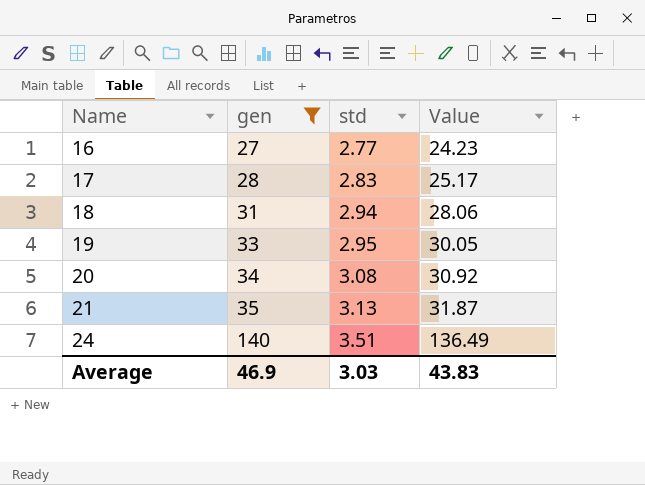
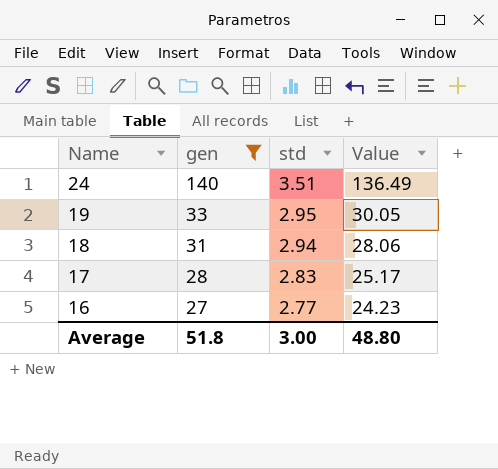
row order: Name ascending -> Name descending
row 20: 34 | 3.08 | 30.92 -> none
row 21: 35 | 3.13 | 31.87 -> none
Average | gen: 46.9 -> 51.8
Average | std: 3.03 -> 3.00
Average | Value: 43.83 -> 48.80

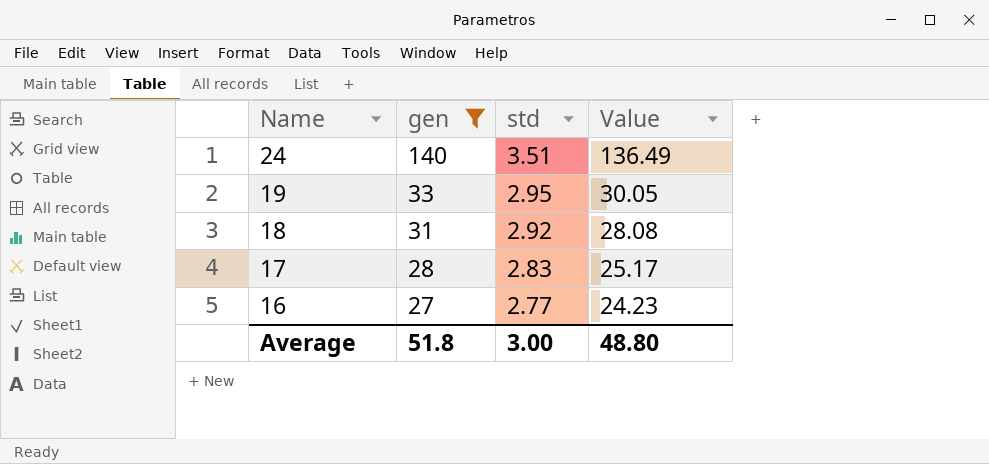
18 | std: 2.94 -> 2.92
18 | Value: 28.06 -> 28.08

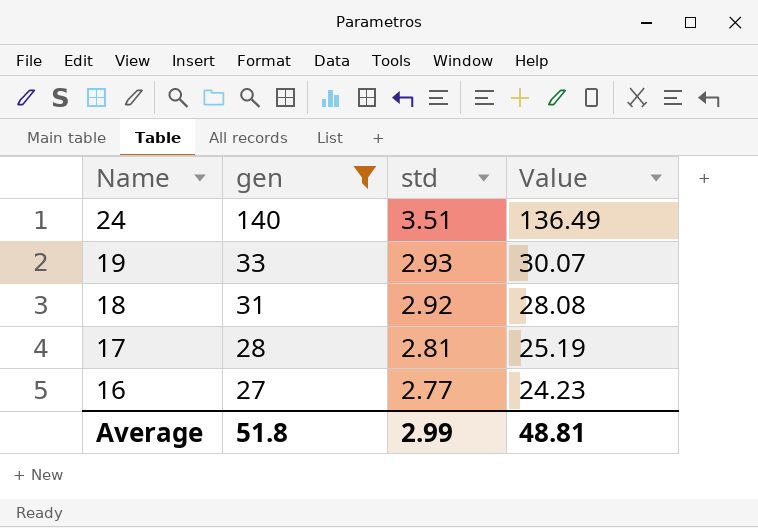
19 | std: 2.95 -> 2.93
19 | Value: 30.05 -> 30.07
17 | std: 2.83 -> 2.81
17 | Value: 25.17 -> 25.19
Average | std: 3.00 -> 2.99
Average | Value: 48.80 -> 48.81

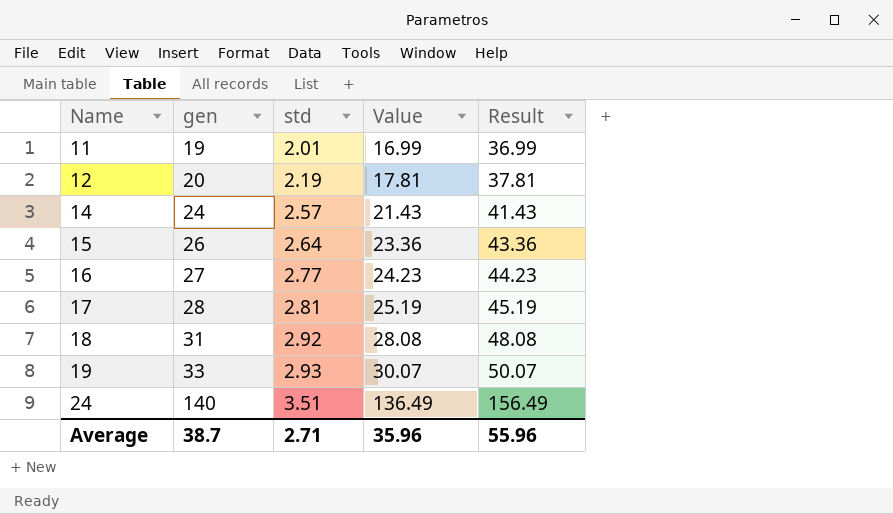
filter: gen >= 27 -> none
row order: Name descending -> Name ascending
column Result | formula: none -> [Value] + 20
Average | gen: 51.8 -> 38.7
Average | std: 2.99 -> 2.71
Average | Value: 48.81 -> 35.96

